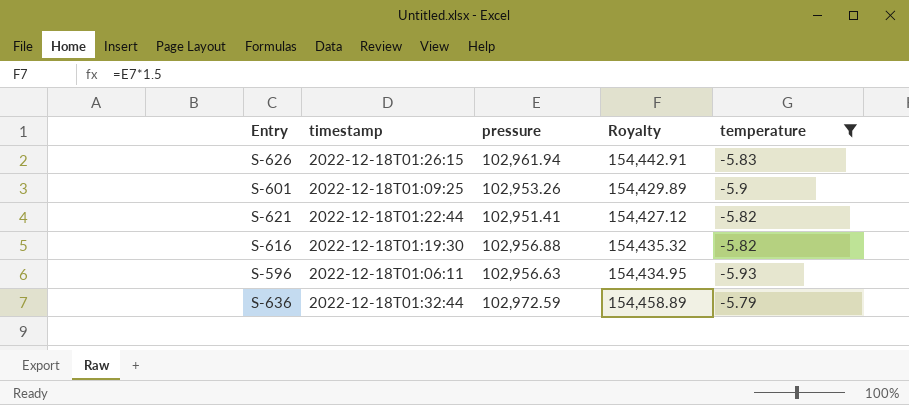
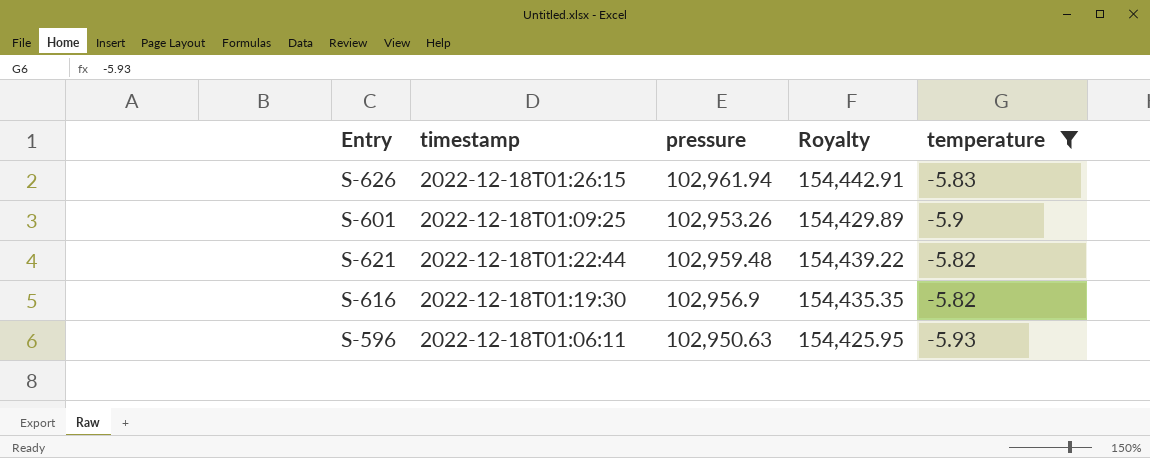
row S-636: 2022-12-18T01:32:44 | 102,972.59 | 154,458.89 | -5.79 -> none
S-621 | pressure: 102,951.41 -> 102,959.48
S-621 | Royalty: 154,427.12 -> 154,439.22
S-616 | pressure: 102,956.88 -> 102,956.9
S-616 | Royalty: 154,435.32 -> 154,435.35
S-596 | pressure: 102,956.63 -> 102,950.63
S-596 | Royalty: 154,434.95 -> 154,425.95

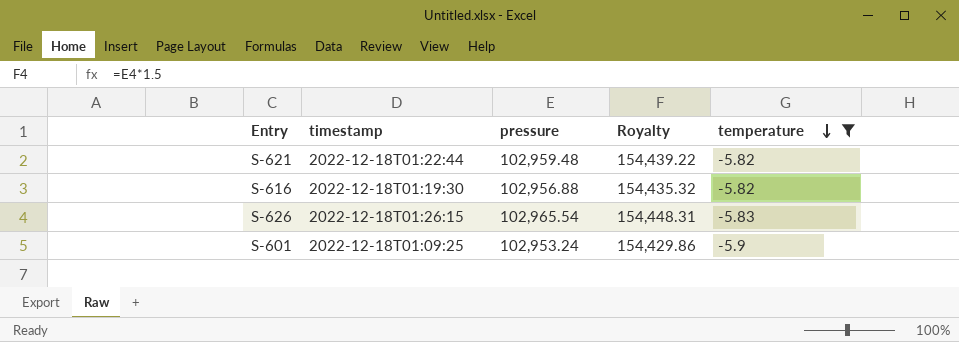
row order: none -> temperature descending
row S-596: 2022-12-18T01:06:11 | 102,950.63 | 154,425.95 | -5.93 -> none
S-616 | pressure: 102,956.9 -> 102,956.88
S-616 | Royalty: 154,435.35 -> 154,435.32
S-626 | pressure: 102,961.94 -> 102,965.54
S-626 | Royalty: 154,442.91 -> 154,448.31
S-601 | pressure: 102,953.26 -> 102,953.24
S-601 | Royalty: 154,429.89 -> 154,429.86

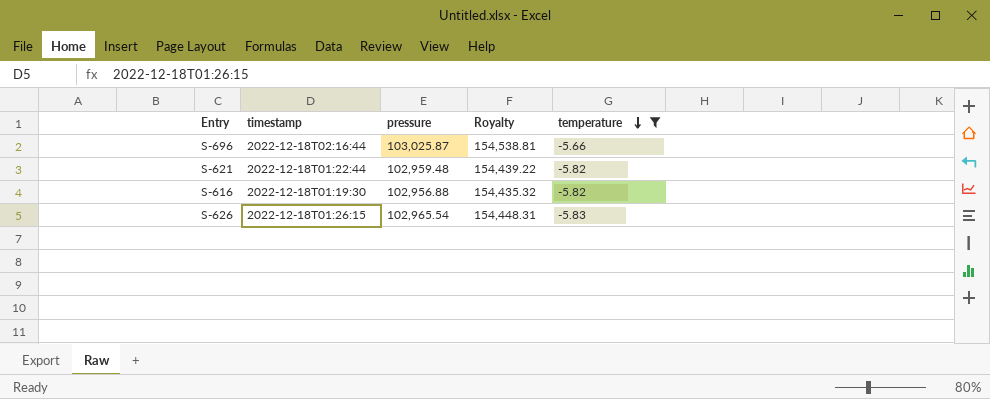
row S-601: 2022-12-18T01:09:25 | 102,953.24 | 154,429.86 | -5.9 -> none
row S-696: none -> 2022-12-18T02:16:44 | 103,025.87 | 154,538.81 | -5.66

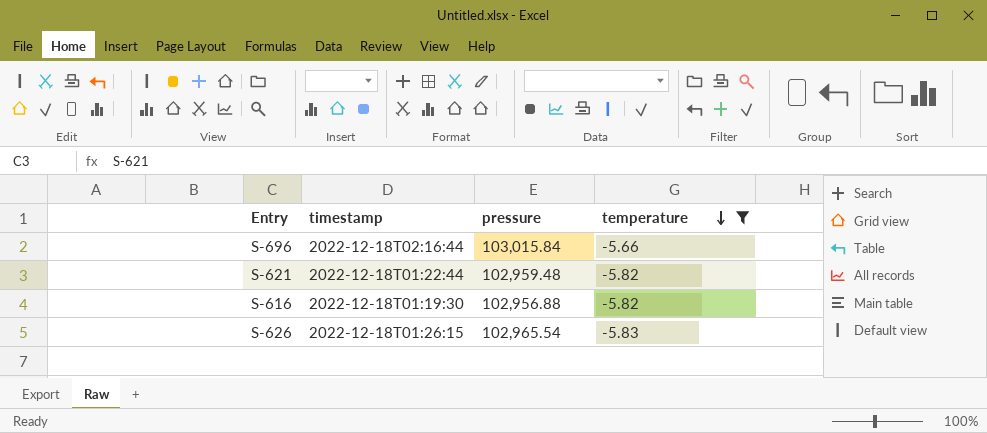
column Royalty | formula: [pressure] * 1.5 -> none
S-696 | pressure: 103,025.87 -> 103,015.84

